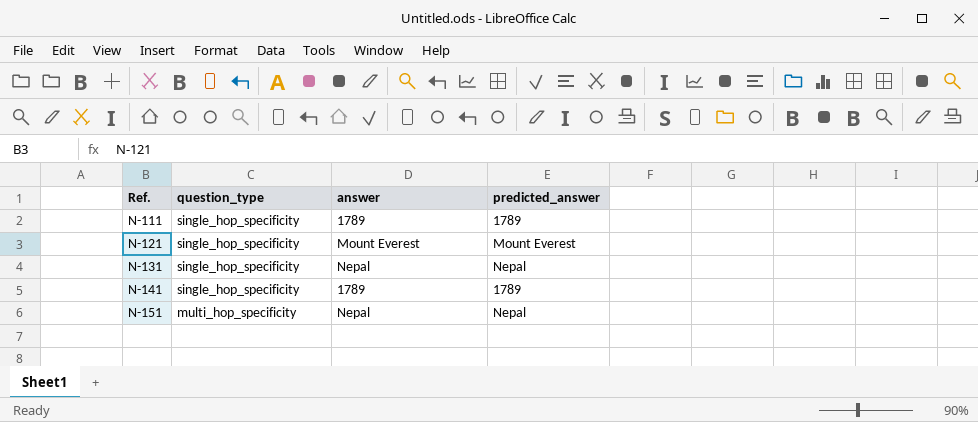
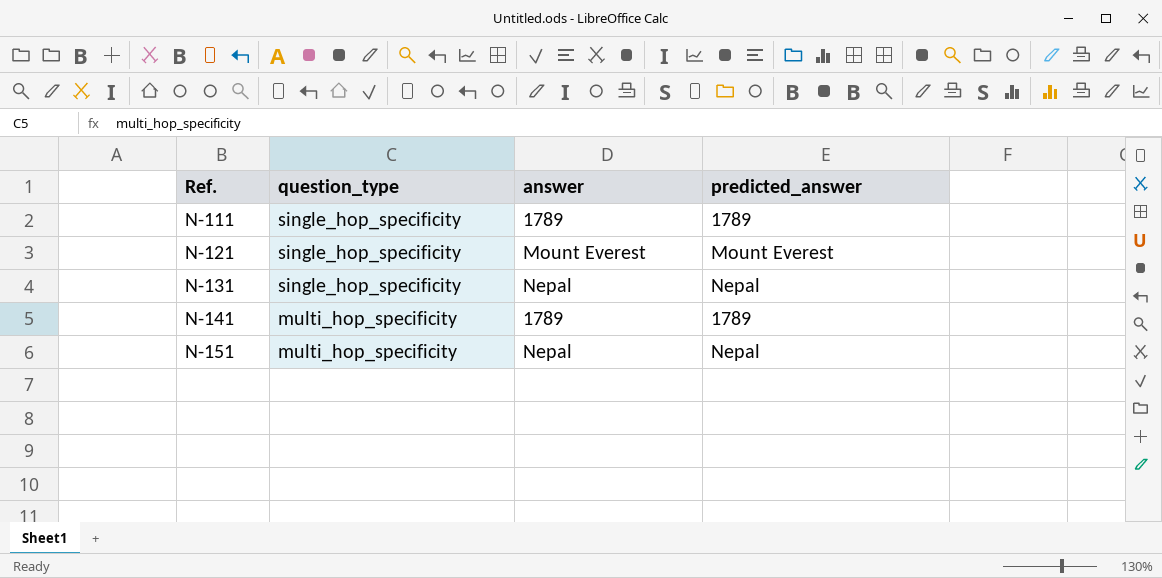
N-141 | question_type: single_hop_specificity -> multi_hop_specificity

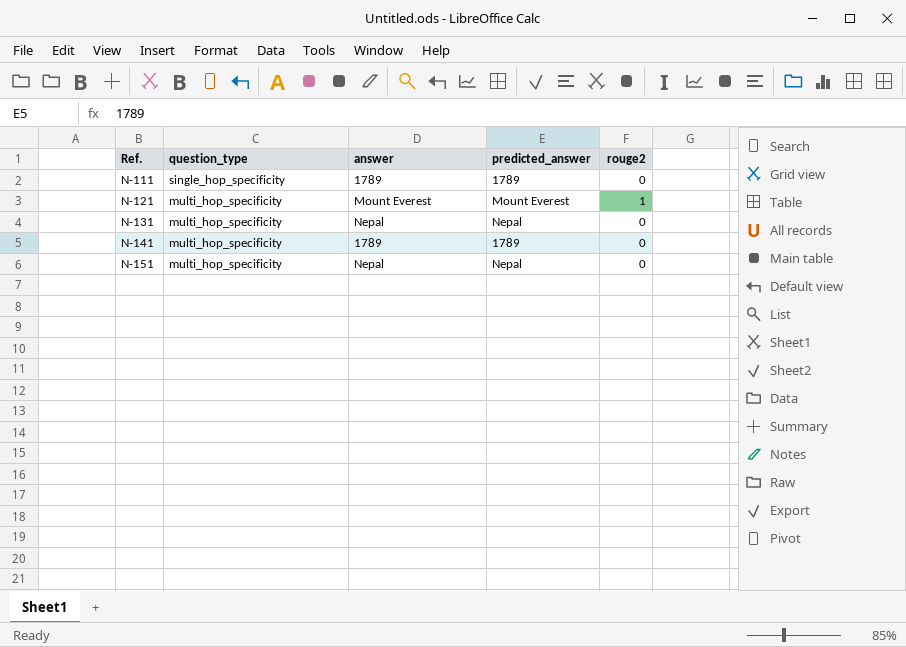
column rouge2 | position: none -> 5
N-121 | question_type: single_hop_specificity -> multi_hop_specificity
N-131 | question_type: single_hop_specificity -> multi_hop_specificity

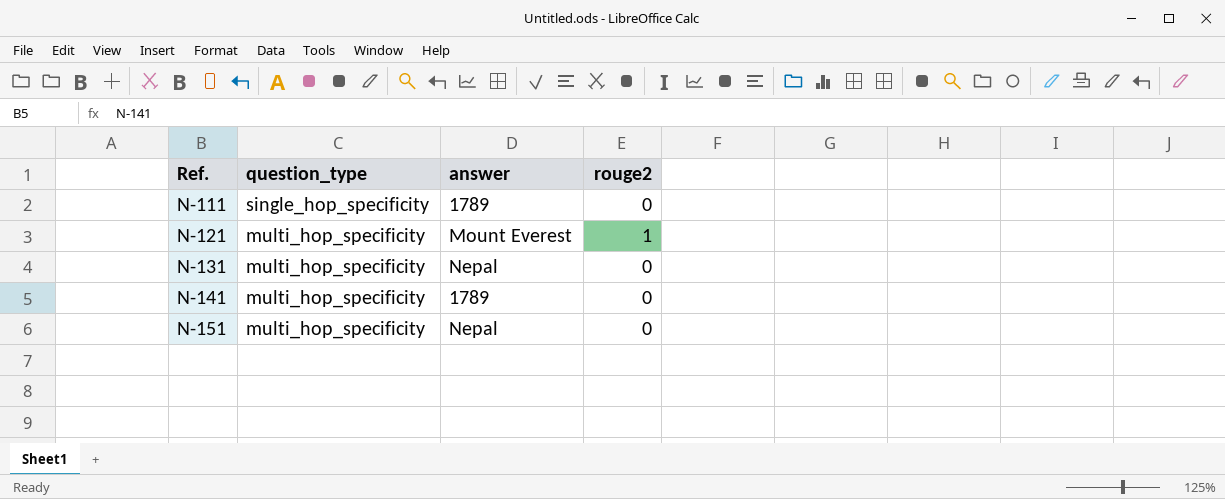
column predicted_answer | position: 4 -> none

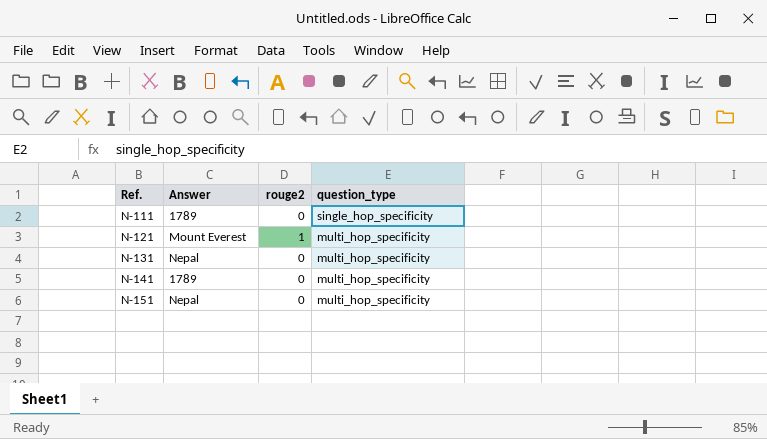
column name: answer -> Answer
column question_type | position: 2 -> 4

